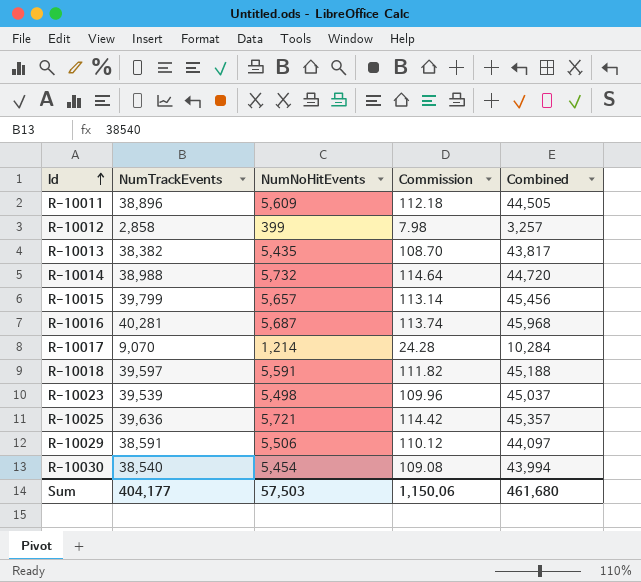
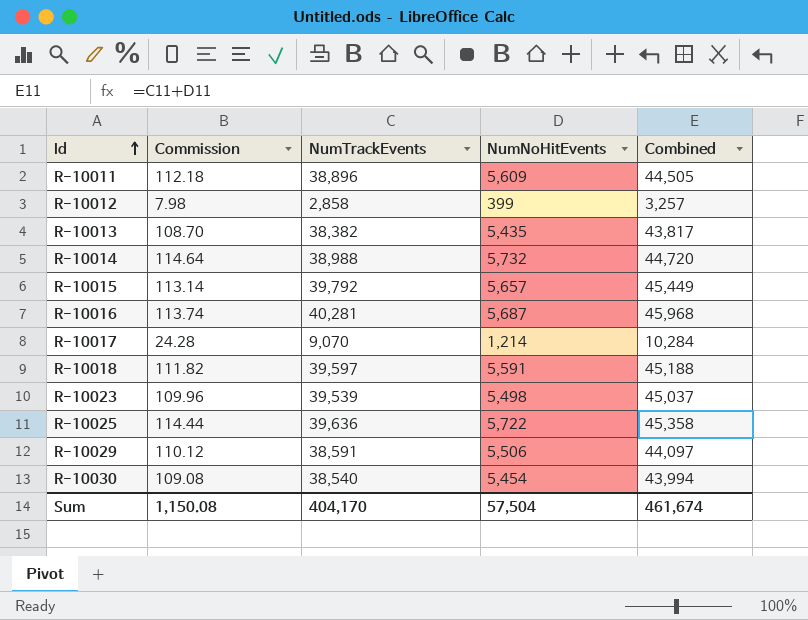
column Commission | position: 4 -> 2
R-10015 | NumTrackEvents: 39,799 -> 39,792
R-10015 | Combined: 45,456 -> 45,449
R-10025 | Commission: 114.42 -> 114.44
R-10025 | NumNoHitEvents: 5,721 -> 5,722
R-10025 | Combined: 45,357 -> 45,358
Sum | Commission: 1,150.06 -> 1,150.08
Sum | NumTrackEvents: 404,177 -> 404,170
Sum | NumNoHitEvents: 57,503 -> 57,504
Sum | Combined: 461,680 -> 461,674

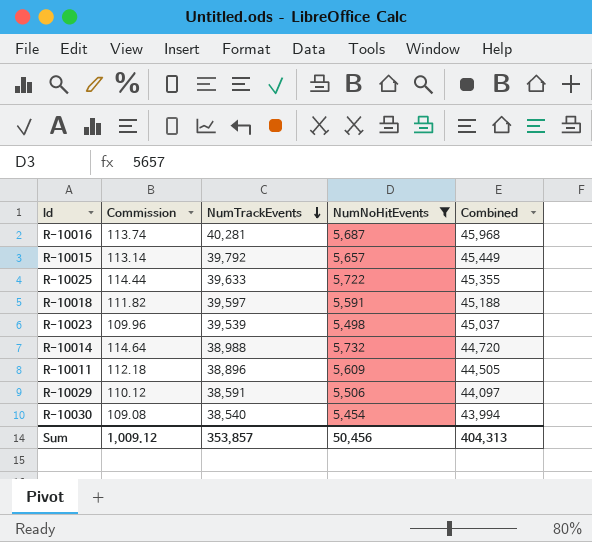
filter: none -> NumNoHitEvents >= 5,454
row order: Id ascending -> NumTrackEvents descending
R-10025 | NumTrackEvents: 39,636 -> 39,633
R-10025 | Combined: 45,358 -> 45,355
Sum | Commission: 1,150.08 -> 1,009.12
Sum | NumTrackEvents: 404,170 -> 353,857
Sum | NumNoHitEvents: 57,504 -> 50,456
Sum | Combined: 461,674 -> 404,313

